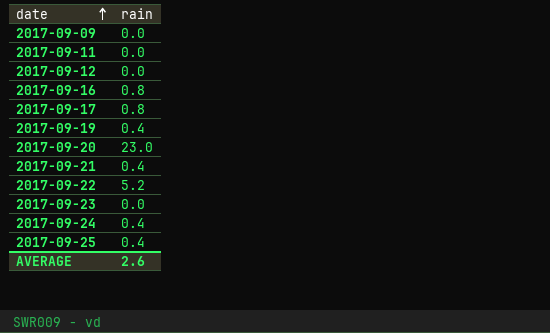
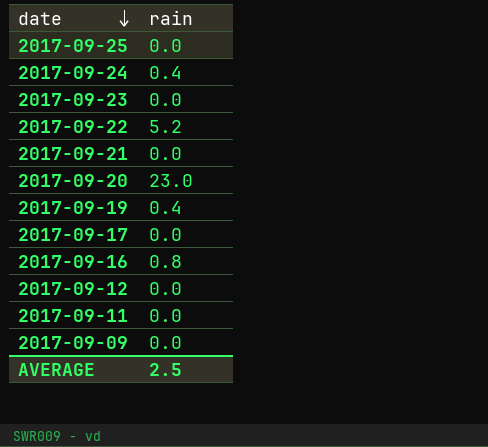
row order: date ascending -> date descending
2017-09-25 | rain: 0.4 -> 0.0
2017-09-21 | rain: 0.4 -> 0.0
2017-09-17 | rain: 0.8 -> 0.0
AVERAGE | rain: 2.6 -> 2.5

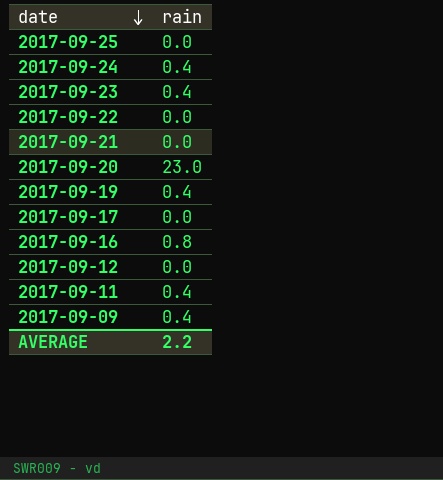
2017-09-23 | rain: 0.0 -> 0.4
2017-09-22 | rain: 5.2 -> 0.0
2017-09-11 | rain: 0.0 -> 0.4
2017-09-09 | rain: 0.0 -> 0.4
AVERAGE | rain: 2.5 -> 2.2

